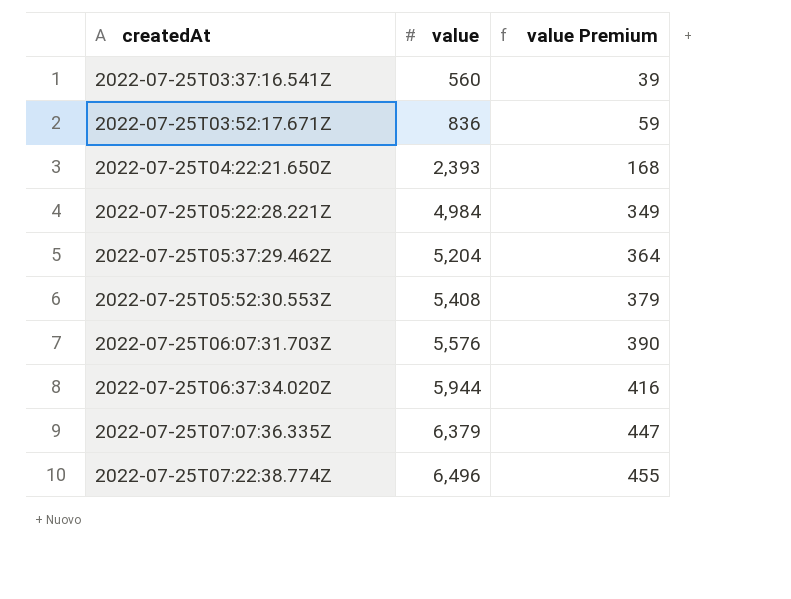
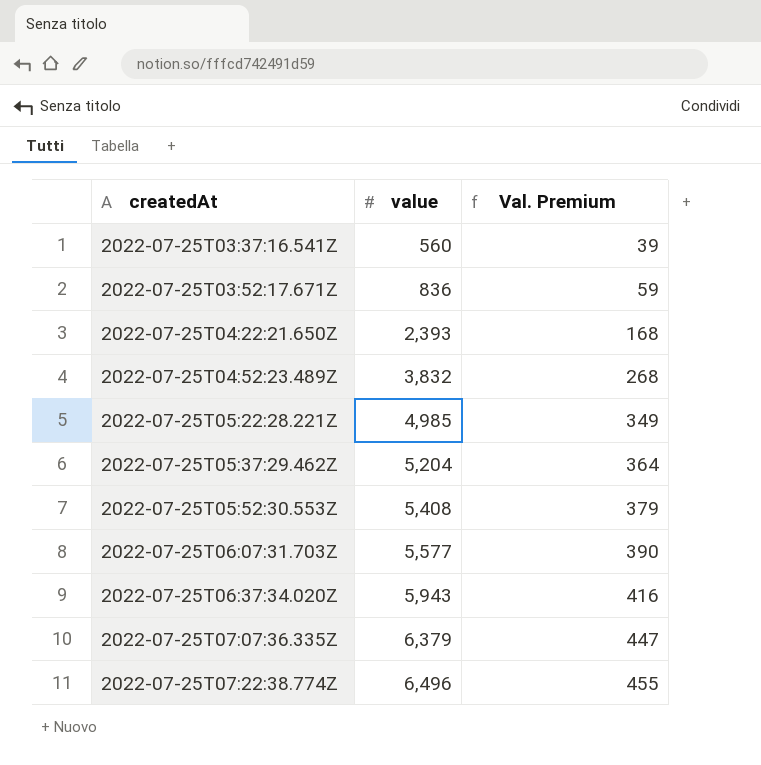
column name: value Premium -> Val. Premium
row 2022-07-25T04:52:23.489Z: none -> 3,832 | 268
2022-07-25T05:22:28.221Z | value: 4,984 -> 4,985
2022-07-25T06:07:31.703Z | value: 5,576 -> 5,577
2022-07-25T06:37:34.020Z | value: 5,944 -> 5,943

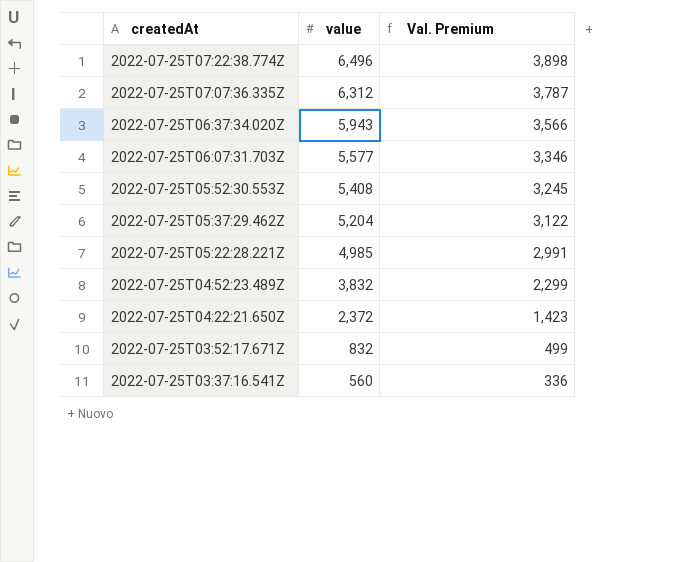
row order: createdAt ascending -> createdAt descending
column Val. Premium | formula: [value] * 0.07 -> [value] * 0.6
2022-07-25T07:07:36.335Z | value: 6,379 -> 6,312
2022-07-25T04:22:21.650Z | value: 2,393 -> 2,372
2022-07-25T03:52:17.671Z | value: 836 -> 832

